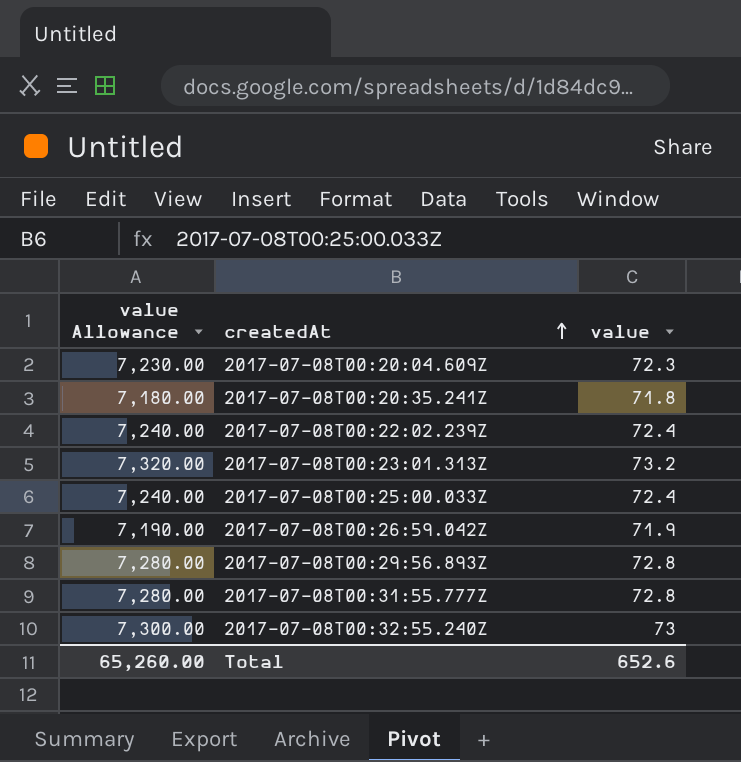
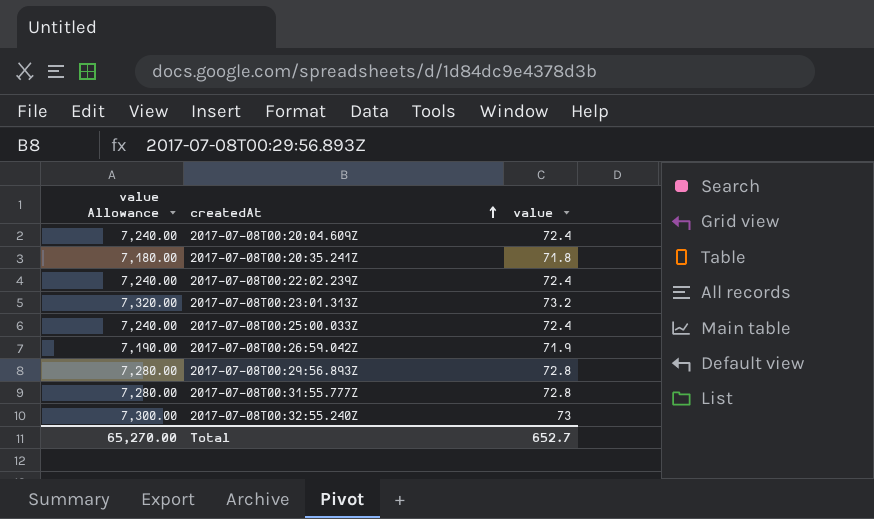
2017-07-08T00:20:04.609Z | value Allowance: 7,230.00 -> 7,240.00
2017-07-08T00:20:04.609Z | value: 72.3 -> 72.4
Total | value Allowance: 65,260.00 -> 65,270.00
Total | value: 652.6 -> 652.7

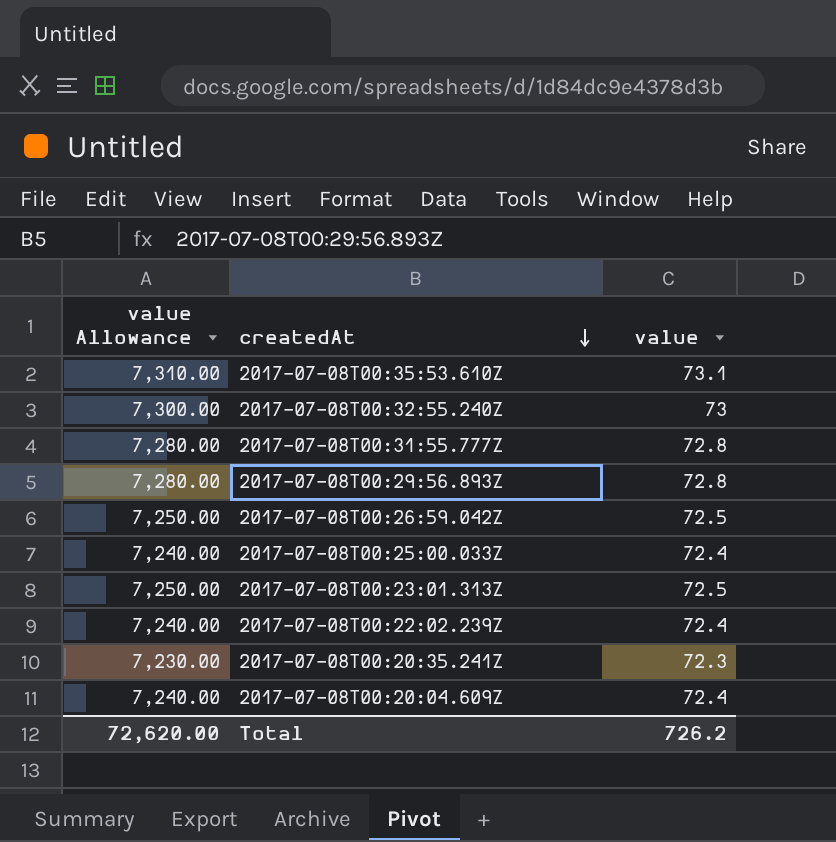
row order: createdAt ascending -> createdAt descending
row 2017-07-08T00:35:53.610Z: none -> 7,310.00 | 73.1
2017-07-08T00:26:59.042Z | value Allowance: 7,190.00 -> 7,250.00
2017-07-08T00:26:59.042Z | value: 71.9 -> 72.5
2017-07-08T00:23:01.313Z | value Allowance: 7,320.00 -> 7,250.00
2017-07-08T00:23:01.313Z | value: 73.2 -> 72.5
2017-07-08T00:20:35.241Z | value Allowance: 7,180.00 -> 7,230.00
2017-07-08T00:20:35.241Z | value: 71.8 -> 72.3
Total | value Allowance: 65,270.00 -> 72,620.00
Total | value: 652.7 -> 726.2

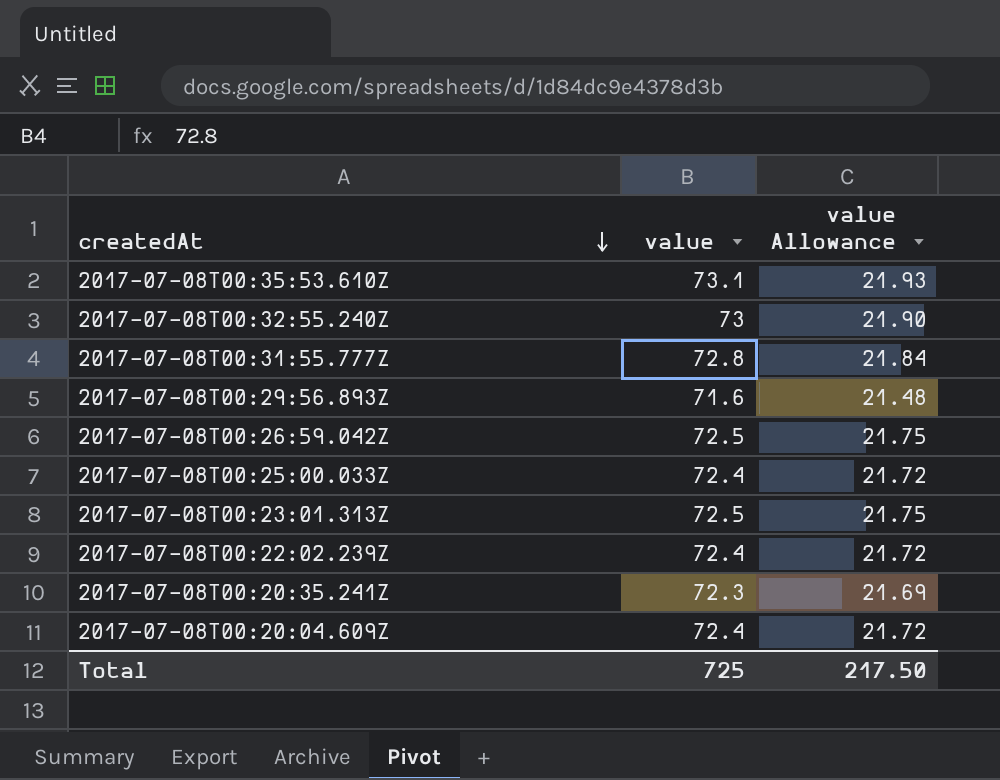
column value Allowance | formula: [value] * 100 -> [value] * 0.3
column value Allowance | position: 1 -> 3
2017-07-08T00:29:56.893Z | value: 72.8 -> 71.6
Total | value: 726.2 -> 725
Total | value Allowance: 72,620.00 -> 217.50

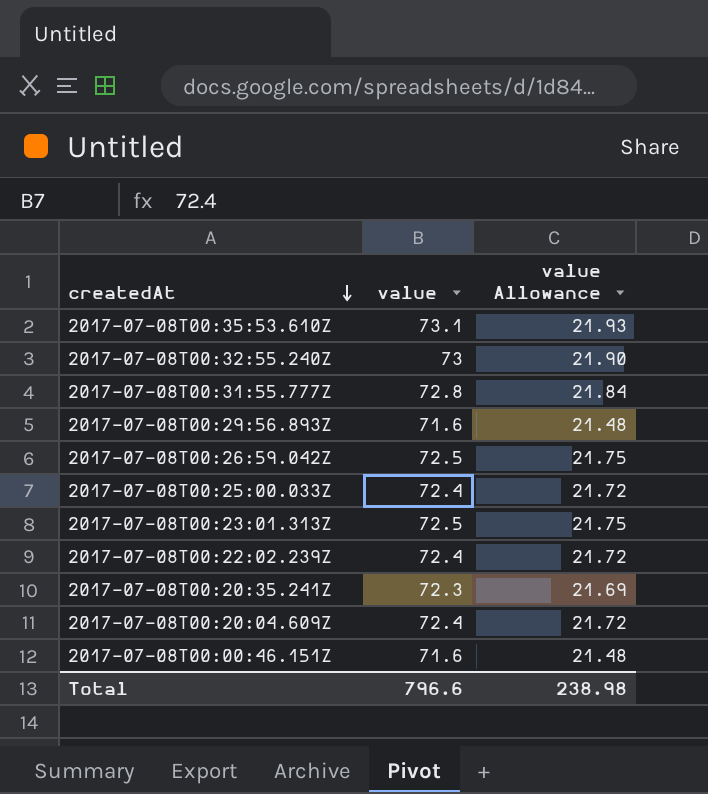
row 2017-07-08T00:00:46.151Z: none -> 71.6 | 21.48
Total | value: 725 -> 796.6
Total | value Allowance: 217.50 -> 238.98

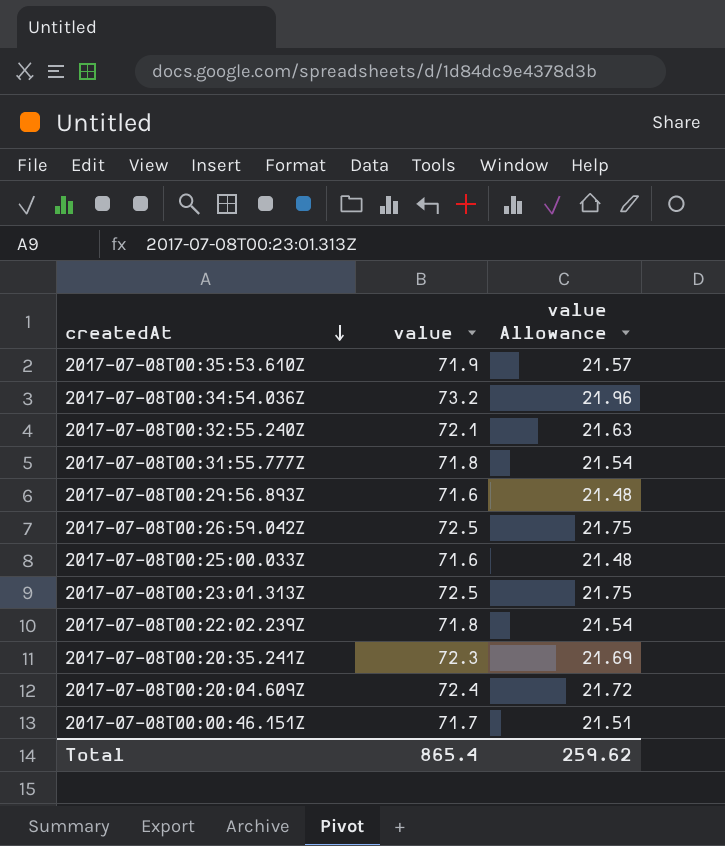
2017-07-08T00:35:53.610Z | value: 73.1 -> 71.9
2017-07-08T00:35:53.610Z | value Allowance: 21.93 -> 21.57
row 2017-07-08T00:34:54.036Z: none -> 73.2 | 21.96
2017-07-08T00:32:55.240Z | value: 73 -> 72.1
2017-07-08T00:32:55.240Z | value Allowance: 21.90 -> 21.63
2017-07-08T00:31:55.777Z | value: 72.8 -> 71.8
2017-07-08T00:31:55.777Z | value Allowance: 21.84 -> 21.54
2017-07-08T00:25:00.033Z | value: 72.4 -> 71.6
2017-07-08T00:25:00.033Z | value Allowance: 21.72 -> 21.48
2017-07-08T00:22:02.239Z | value: 72.4 -> 71.8
2017-07-08T00:22:02.239Z | value Allowance: 21.72 -> 21.54
2017-07-08T00:00:46.151Z | value: 71.6 -> 71.7
2017-07-08T00:00:46.151Z | value Allowance: 21.48 -> 21.51
Total | value: 796.6 -> 865.4
Total | value Allowance: 238.98 -> 259.62

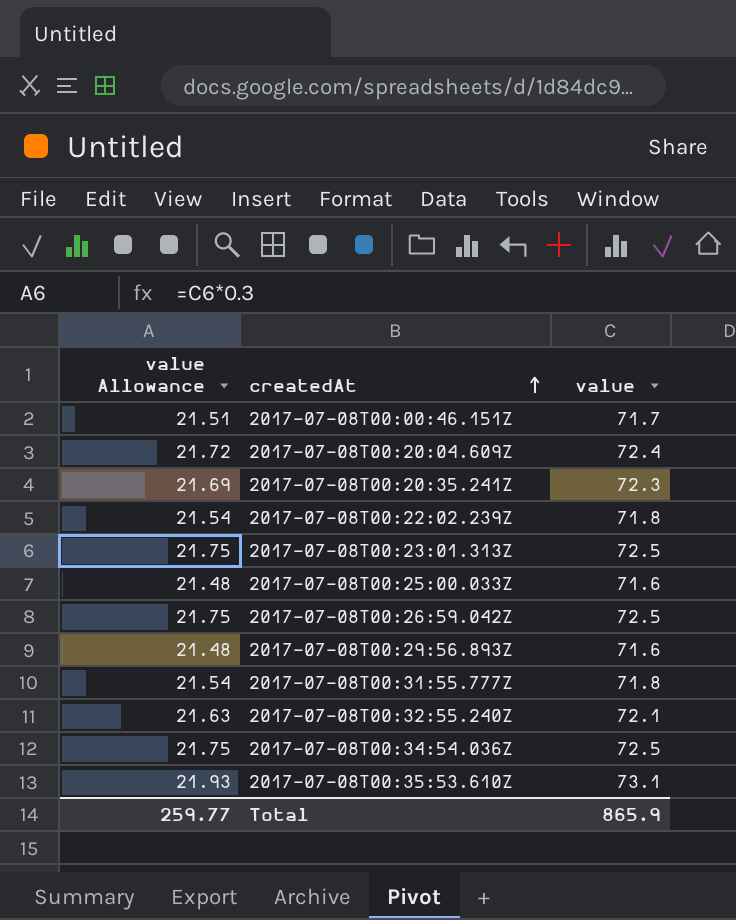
row order: createdAt descending -> createdAt ascending
column value Allowance | position: 3 -> 1
2017-07-08T00:34:54.036Z | value Allowance: 21.96 -> 21.75
2017-07-08T00:34:54.036Z | value: 73.2 -> 72.5
2017-07-08T00:35:53.610Z | value Allowance: 21.57 -> 21.93
2017-07-08T00:35:53.610Z | value: 71.9 -> 73.1
Total | value Allowance: 259.62 -> 259.77
Total | value: 865.4 -> 865.9

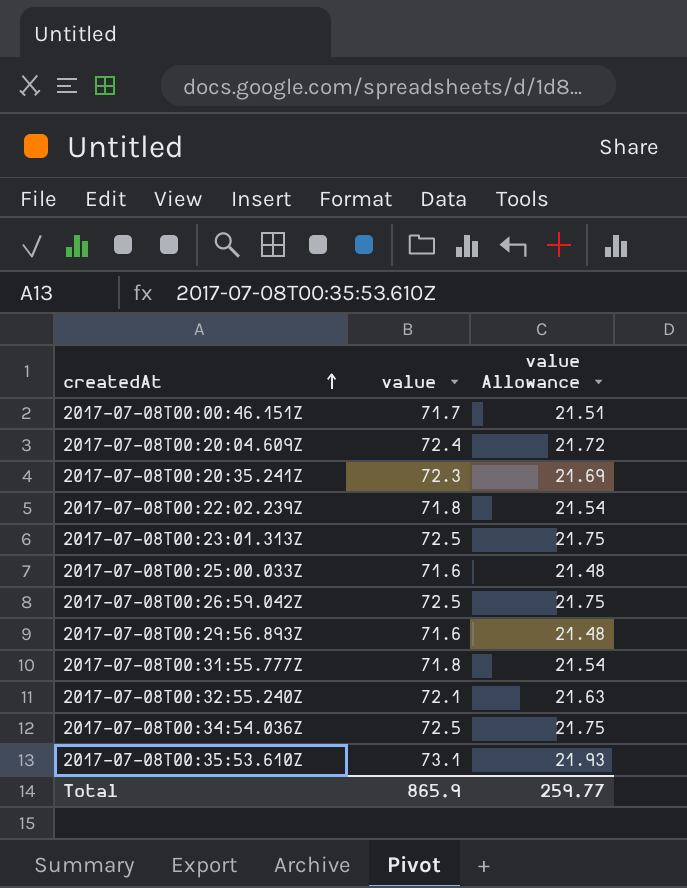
column value Allowance | position: 1 -> 3

